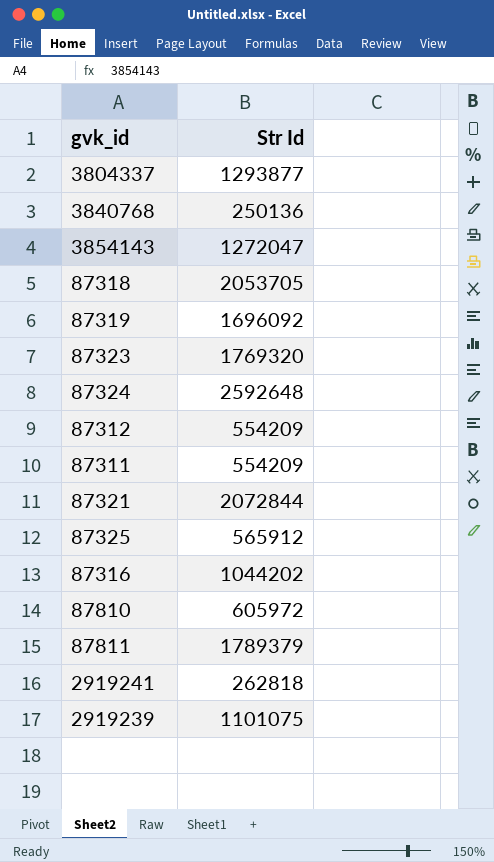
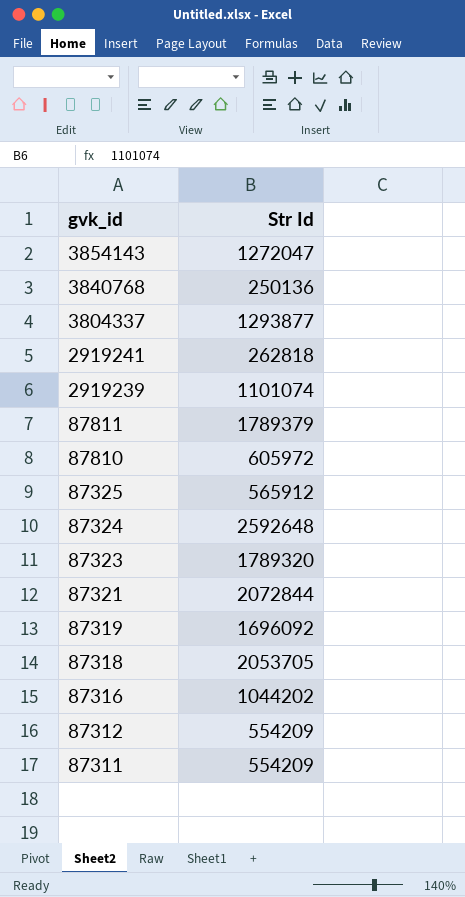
row order: none -> gvk_id descending
2919239 | Str Id: 1101075 -> 1101074
87323 | Str Id: 1769320 -> 1789320

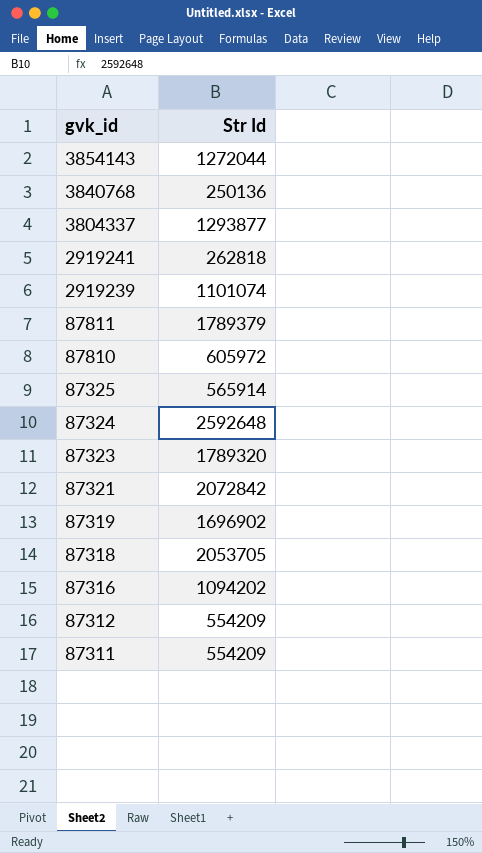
3854143 | Str Id: 1272047 -> 1272044
87325 | Str Id: 565912 -> 565914
87321 | Str Id: 2072844 -> 2072842
87319 | Str Id: 1696092 -> 1696902
87316 | Str Id: 1044202 -> 1094202

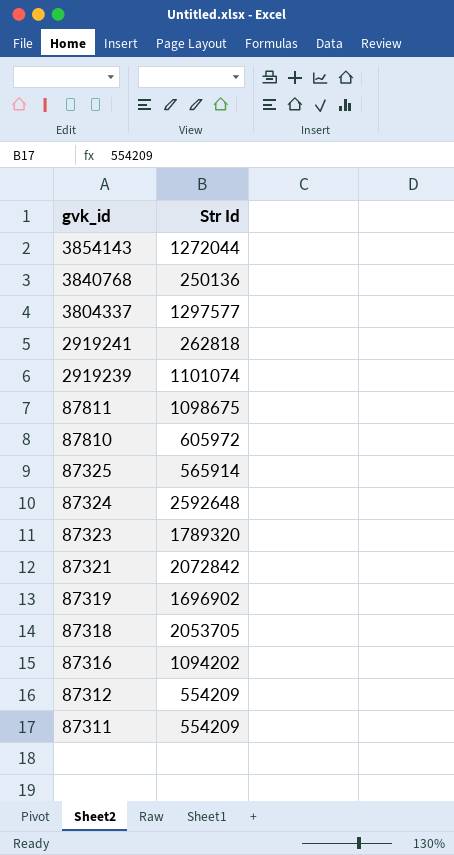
3804337 | Str Id: 1293877 -> 1297577
87811 | Str Id: 1789379 -> 1098675

